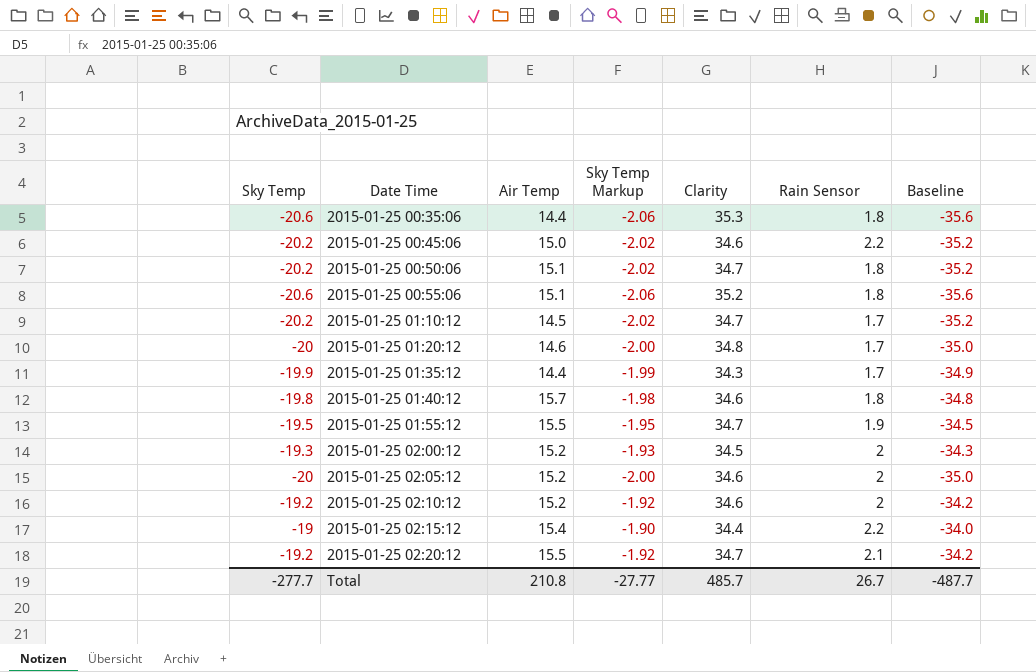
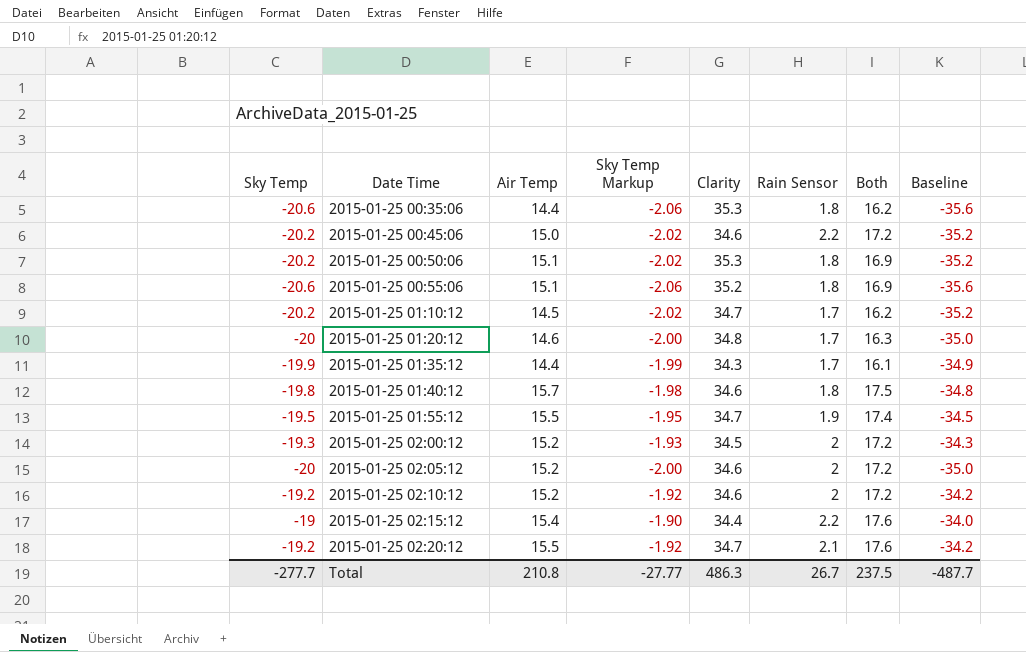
column Both | formula: none -> [Air Temp] + [Rain Sensor]
2015-01-25 00:50:06 | Clarity: 34.7 -> 35.3
Total | Clarity: 485.7 -> 486.3

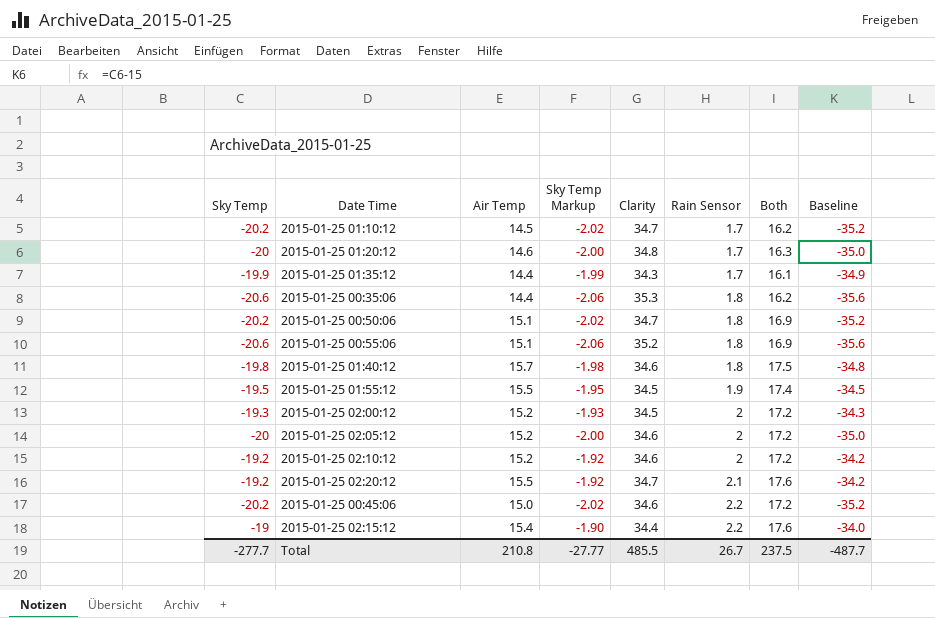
row order: Date Time ascending -> Rain Sensor ascending
2015-01-25 00:50:06 | Clarity: 35.3 -> 34.7
2015-01-25 01:55:12 | Clarity: 34.7 -> 34.5
Total | Clarity: 486.3 -> 485.5

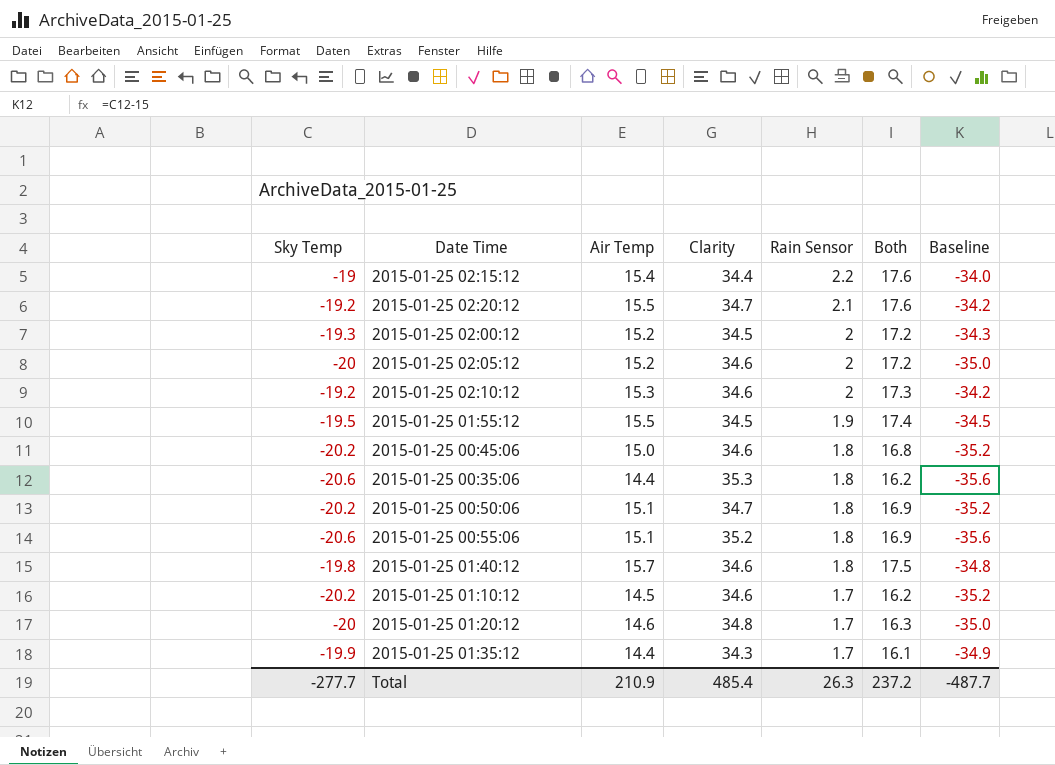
row order: Rain Sensor ascending -> Rain Sensor descending
column Sky Temp Markup | formula: [Sky Temp] * 0.1 -> none
2015-01-25 02:10:12 | Air Temp: 15.2 -> 15.3
2015-01-25 02:10:12 | Both: 17.2 -> 17.3
2015-01-25 00:45:06 | Rain Sensor: 2.2 -> 1.8
2015-01-25 00:45:06 | Both: 17.2 -> 16.8
2015-01-25 01:10:12 | Clarity: 34.7 -> 34.6
Total | Air Temp: 210.8 -> 210.9
Total | Clarity: 485.5 -> 485.4
Total | Rain Sensor: 26.7 -> 26.3
Total | Both: 237.5 -> 237.2

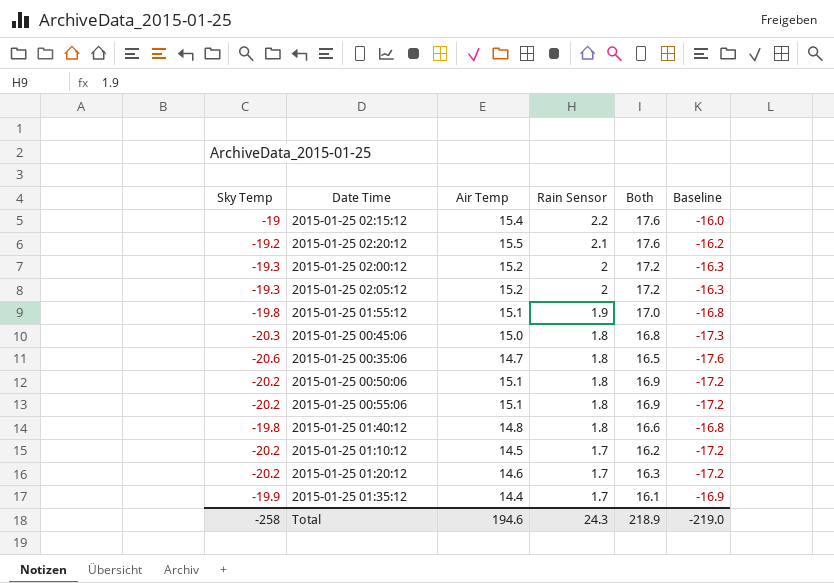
column Clarity | position: 4 -> none
column Baseline | formula: [Sky Temp] - 15 -> [Sky Temp] + 3
row 2015-01-25 02:10:12: -19.2 | 15.3 | 34.6 | 2 | 17.3 | -34.2 -> none
2015-01-25 02:05:12 | Sky Temp: -20 -> -19.3
2015-01-25 01:55:12 | Sky Temp: -19.5 -> -19.8
2015-01-25 01:55:12 | Air Temp: 15.5 -> 15.1
2015-01-25 01:55:12 | Both: 17.4 -> 17.0
2015-01-25 00:45:06 | Sky Temp: -20.2 -> -20.3
2015-01-25 00:35:06 | Air Temp: 14.4 -> 14.7
2015-01-25 00:35:06 | Both: 16.2 -> 16.5
2015-01-25 00:55:06 | Sky Temp: -20.6 -> -20.2
2015-01-25 01:40:12 | Air Temp: 15.7 -> 14.8
2015-01-25 01:40:12 | Both: 17.5 -> 16.6
2015-01-25 01:20:12 | Sky Temp: -20 -> -20.2
Total | Sky Temp: -277.7 -> -258
Total | Air Temp: 210.9 -> 194.6
Total | Rain Sensor: 26.3 -> 24.3
Total | Both: 237.2 -> 218.9
Total | Baseline: -487.7 -> -219.0

